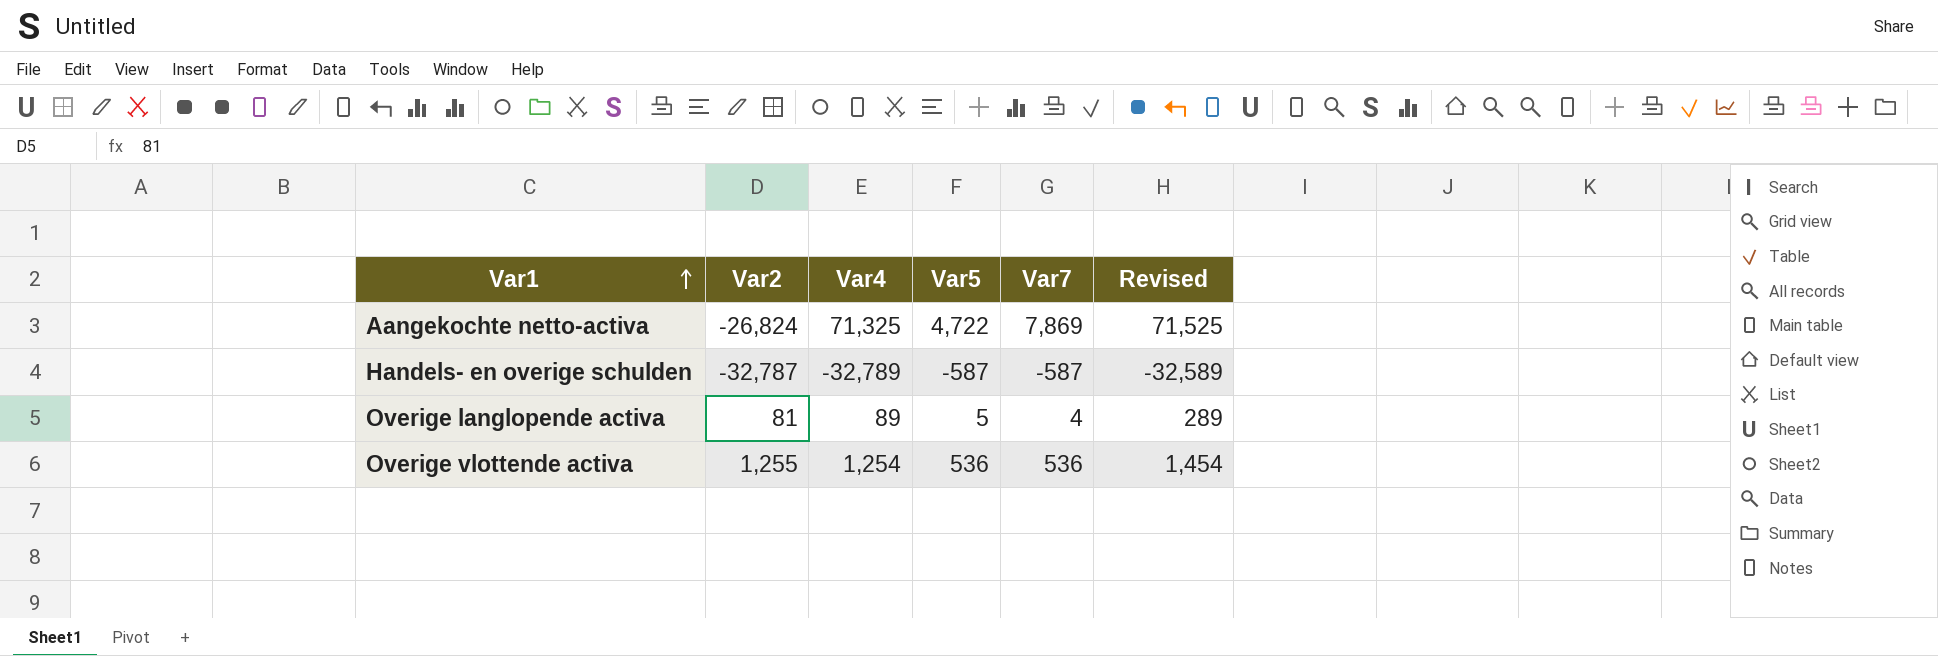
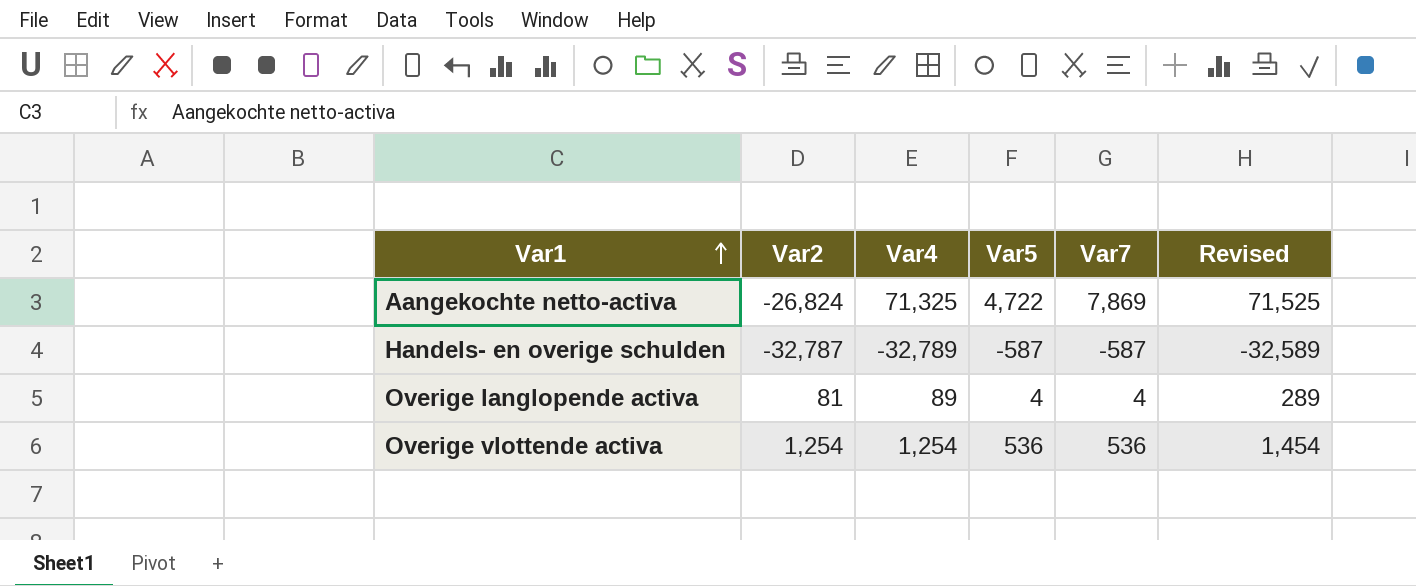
Overige langlopende activa | Var5: 5 -> 4
Overige vlottende activa | Var2: 1,255 -> 1,254

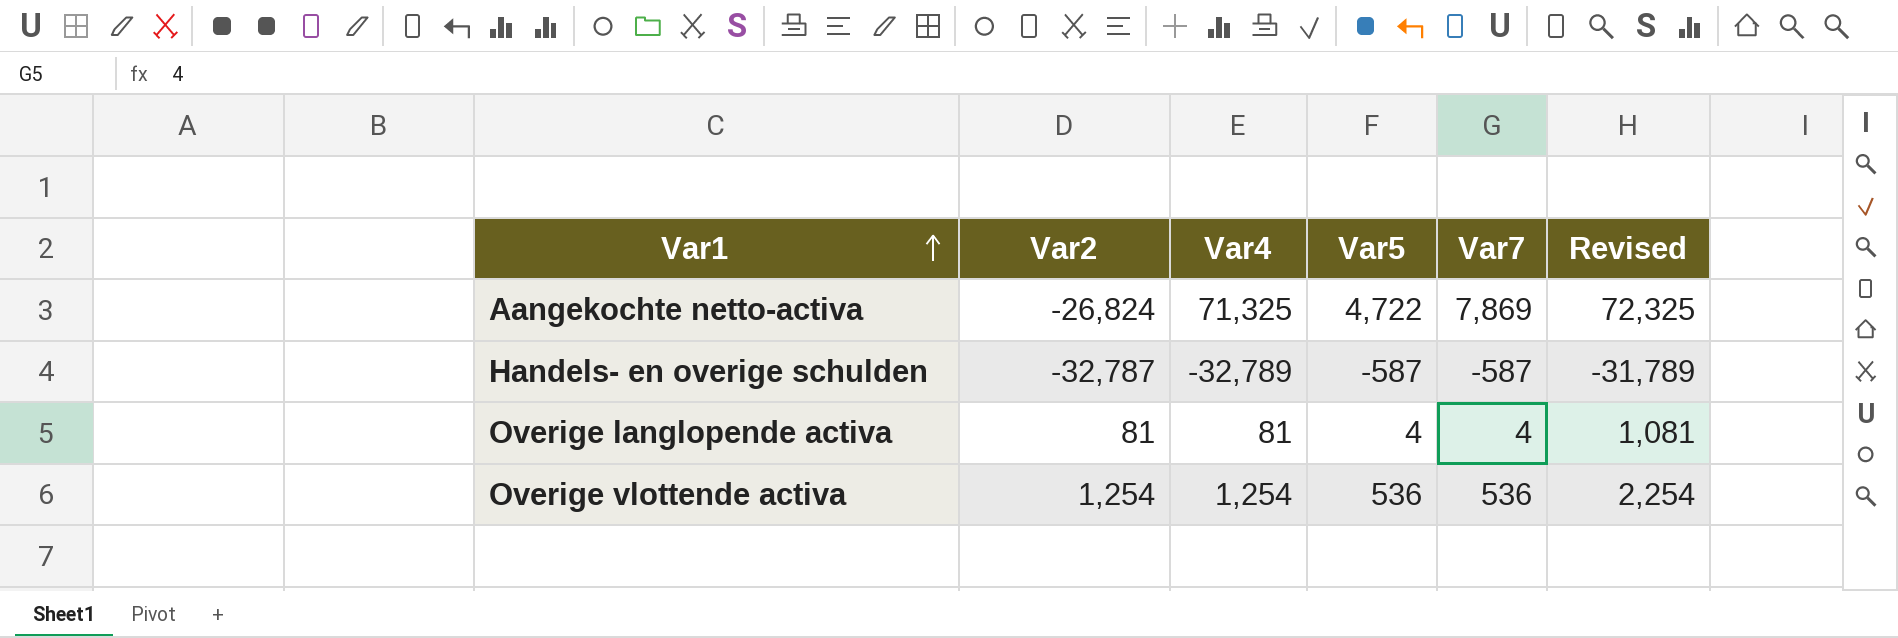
column Revised | formula: [Var4] + 200 -> [Var4] + 1000
Overige langlopende activa | Var4: 89 -> 81

